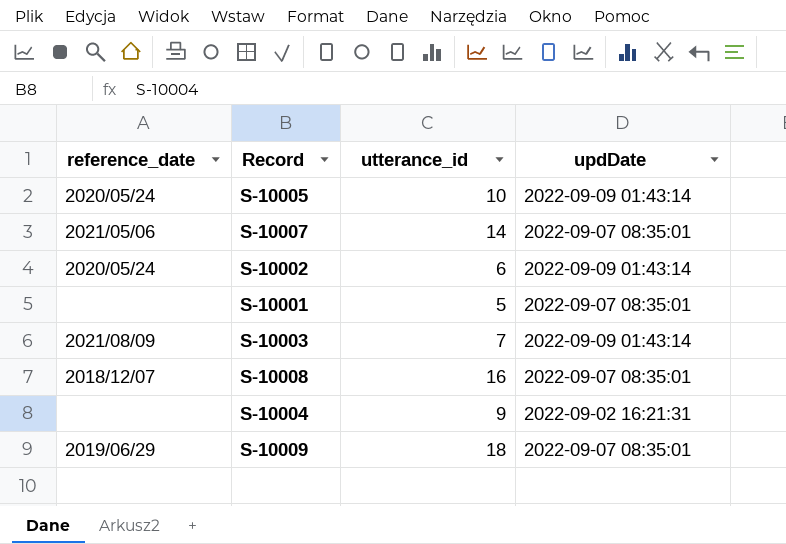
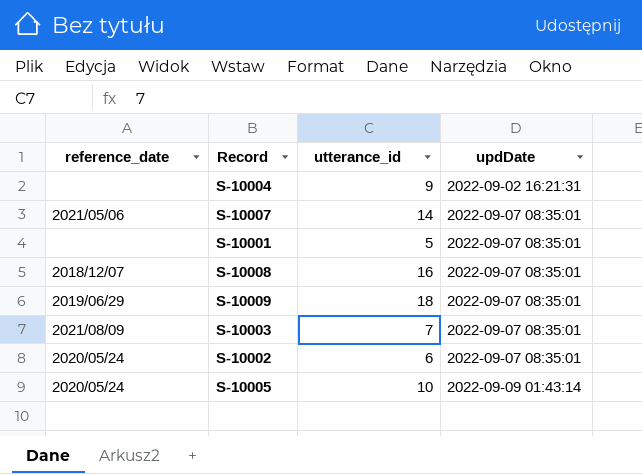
row order: none -> updDate ascending
S-10003 | updDate: 2022-09-09 01:43:14 -> 2022-09-07 08:35:01
S-10002 | updDate: 2022-09-09 01:43:14 -> 2022-09-07 08:35:01

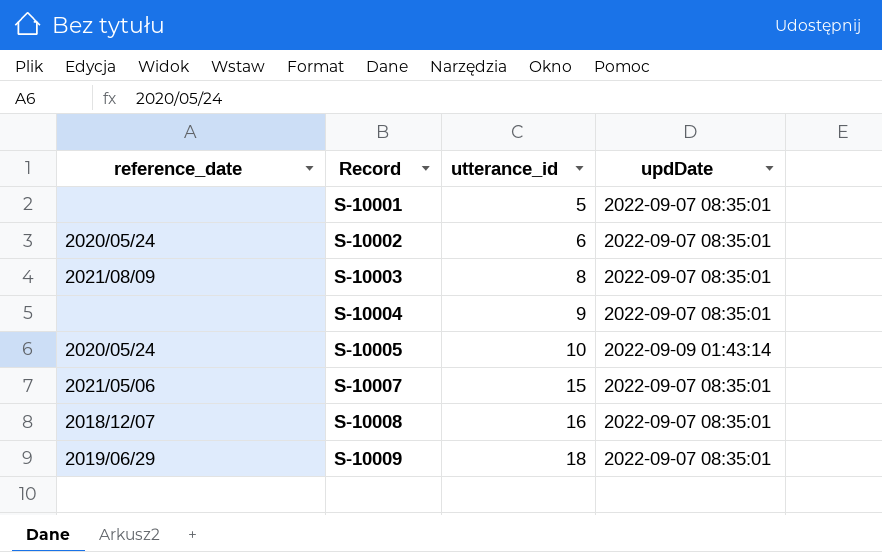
row order: updDate ascending -> Record ascending
S-10003 | utterance_id: 7 -> 8
S-10004 | updDate: 2022-09-02 16:21:31 -> 2022-09-07 08:35:01
S-10007 | utterance_id: 14 -> 15

